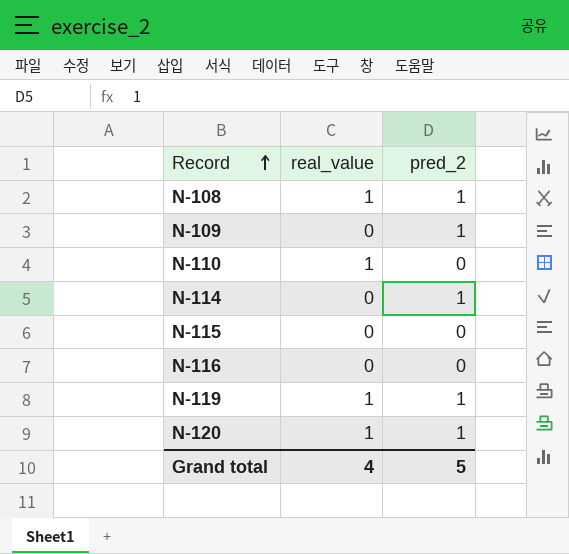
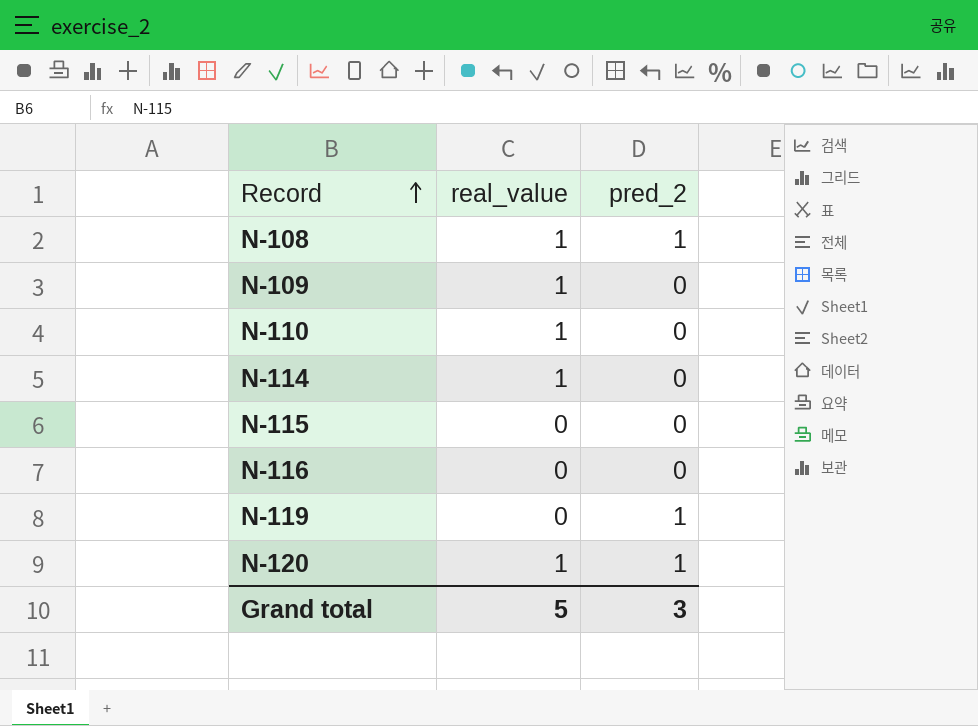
N-109 | real_value: 0 -> 1
N-109 | pred_2: 1 -> 0
N-114 | real_value: 0 -> 1
N-114 | pred_2: 1 -> 0
N-119 | real_value: 1 -> 0
Grand total | real_value: 4 -> 5
Grand total | pred_2: 5 -> 3

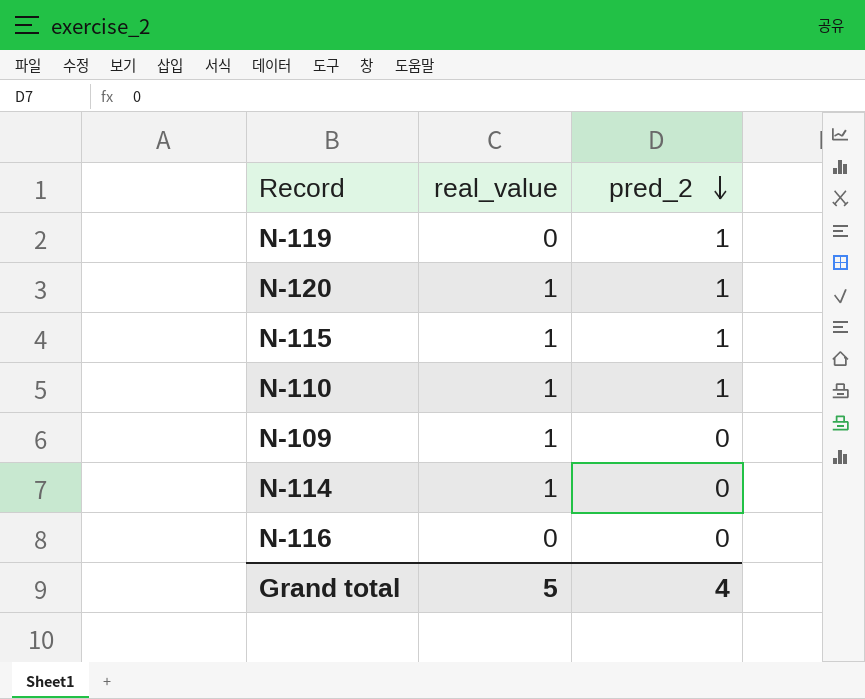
row order: Record ascending -> pred_2 descending
row N-108: 1 | 1 -> none
N-115 | real_value: 0 -> 1
N-115 | pred_2: 0 -> 1
N-110 | pred_2: 0 -> 1
Grand total | pred_2: 3 -> 4

